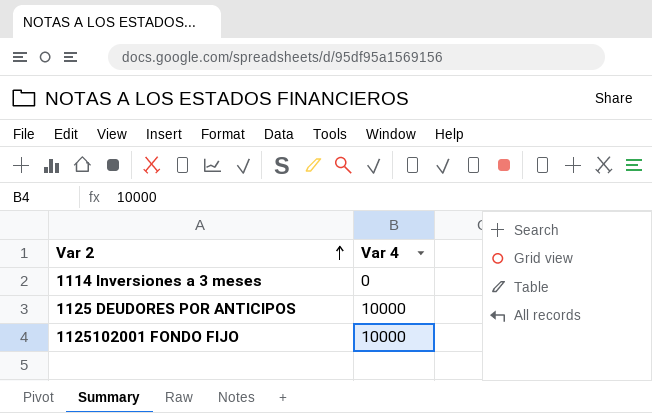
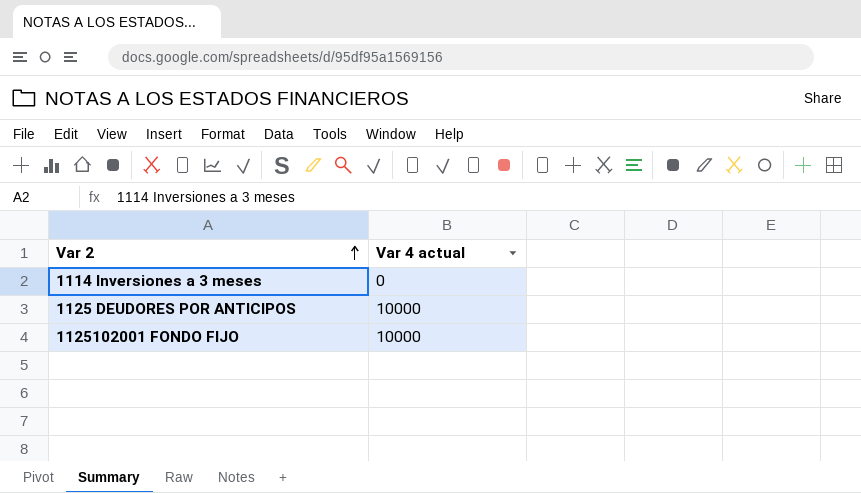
column name: Var 4 -> Var 4 actual

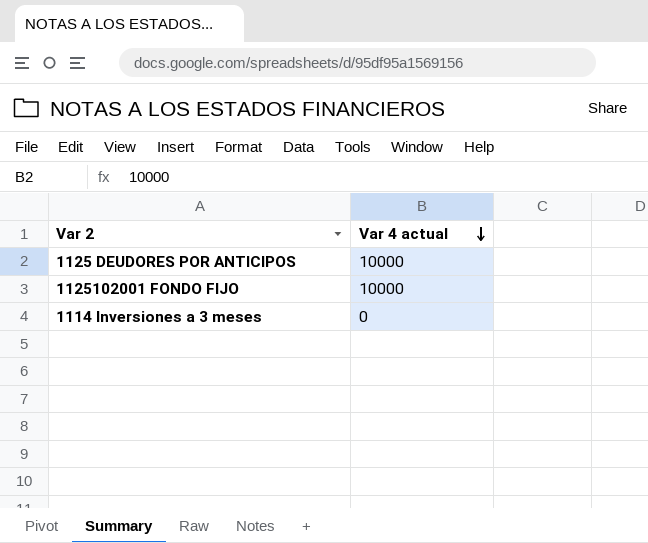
row order: Var 2 ascending -> Var 4 actual descending

